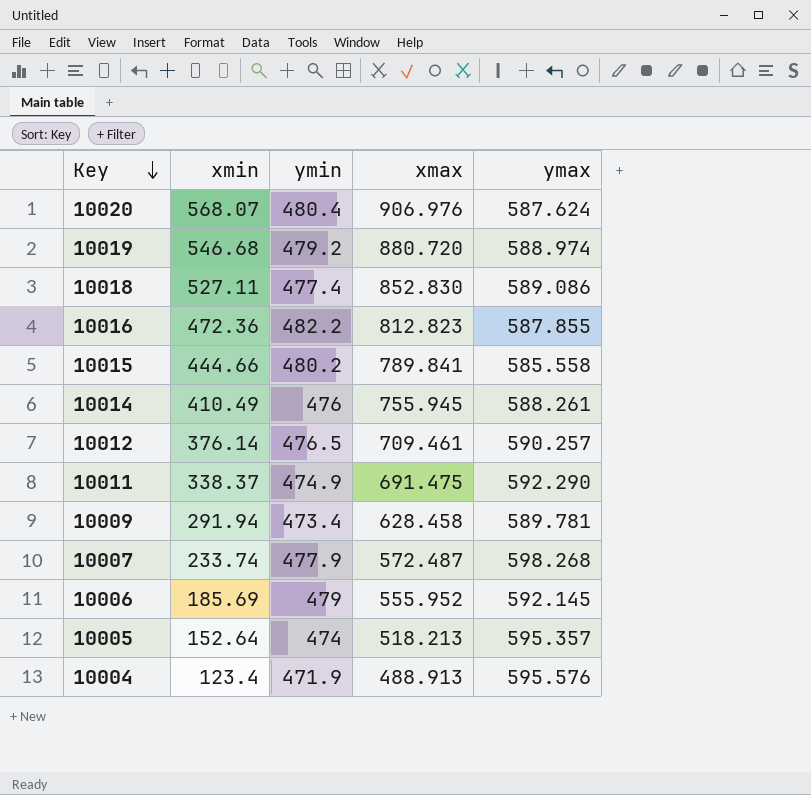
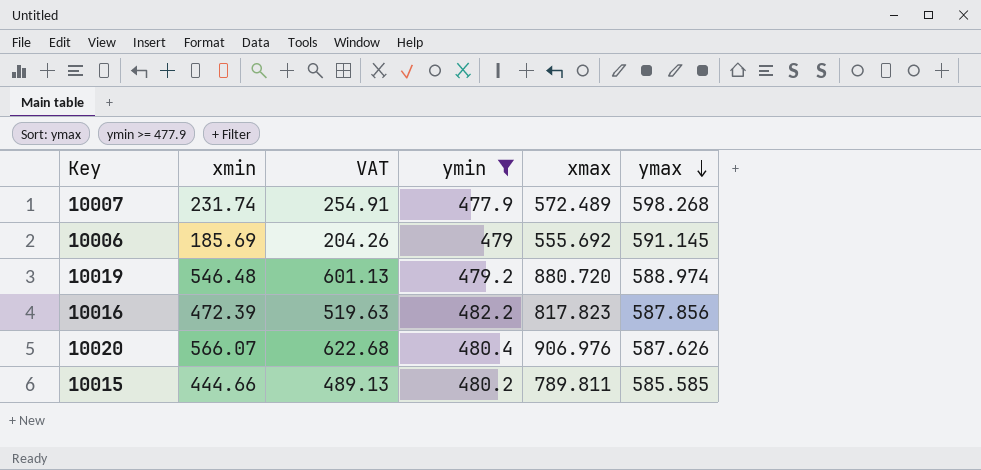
filter: none -> ymin >= 477.9
row order: Key descending -> ymax descending
column VAT | formula: none -> [xmin] * 1.1
10007 | xmin: 233.74 -> 231.74
10007 | xmax: 572.487 -> 572.489
10006 | xmax: 555.952 -> 555.692
10006 | ymax: 592.145 -> 591.145
10019 | xmin: 546.68 -> 546.48
10016 | xmin: 472.36 -> 472.39
10016 | xmax: 812.823 -> 817.823
10016 | ymax: 587.855 -> 587.856
10020 | xmin: 568.07 -> 566.07
10020 | ymax: 587.624 -> 587.626
10015 | xmax: 789.841 -> 789.811
10015 | ymax: 585.558 -> 585.585

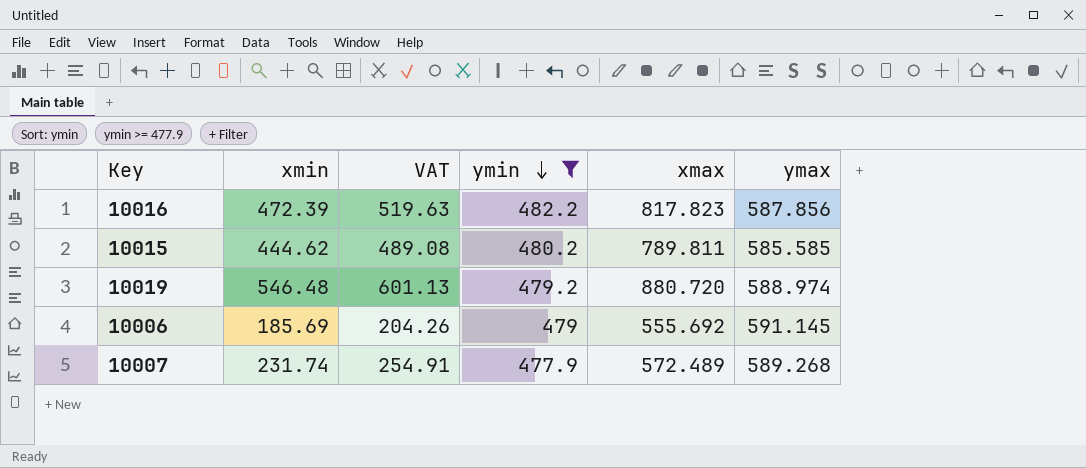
row order: ymax descending -> ymin descending
row 10020: 566.07 | 622.68 | 480.4 | 906.976 | 587.626 -> none
10015 | xmin: 444.66 -> 444.62
10015 | VAT: 489.13 -> 489.08
10007 | ymax: 598.268 -> 589.268

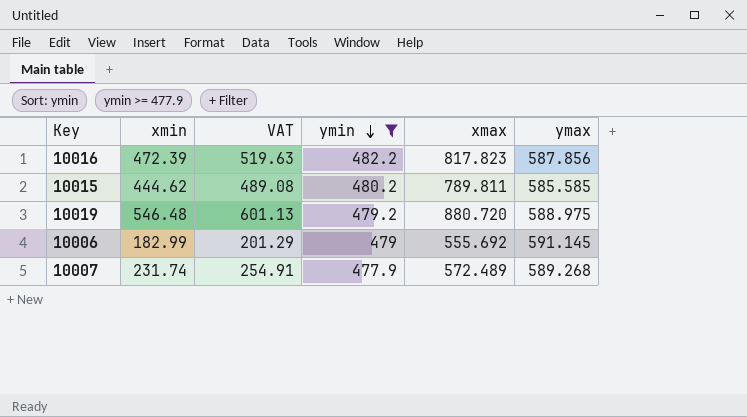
10019 | ymax: 588.974 -> 588.975
10006 | xmin: 185.69 -> 182.99
10006 | VAT: 204.26 -> 201.29

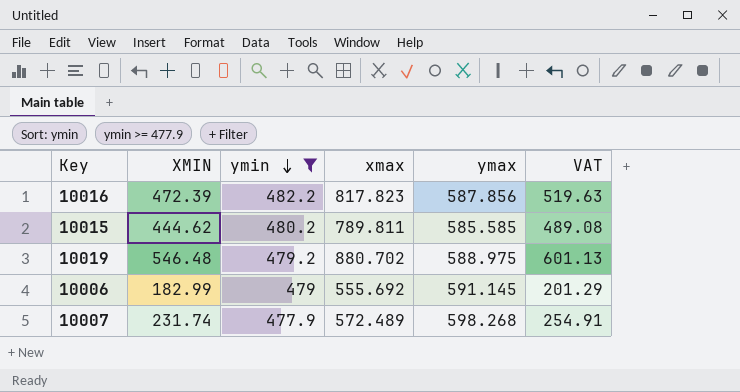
column name: xmin -> XMIN
column VAT | position: 3 -> 6
10019 | xmax: 880.720 -> 880.702
10007 | ymax: 589.268 -> 598.268

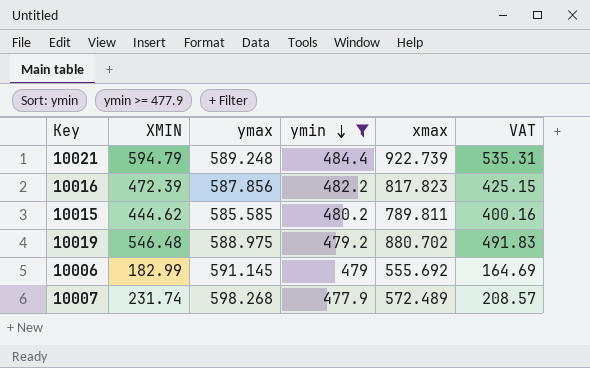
column ymax | position: 5 -> 3
column VAT | formula: [XMIN] * 1.1 -> [XMIN] * 0.9
row 10021: none -> 594.79 | 589.248 | 484.4 | 922.739 | 535.31

